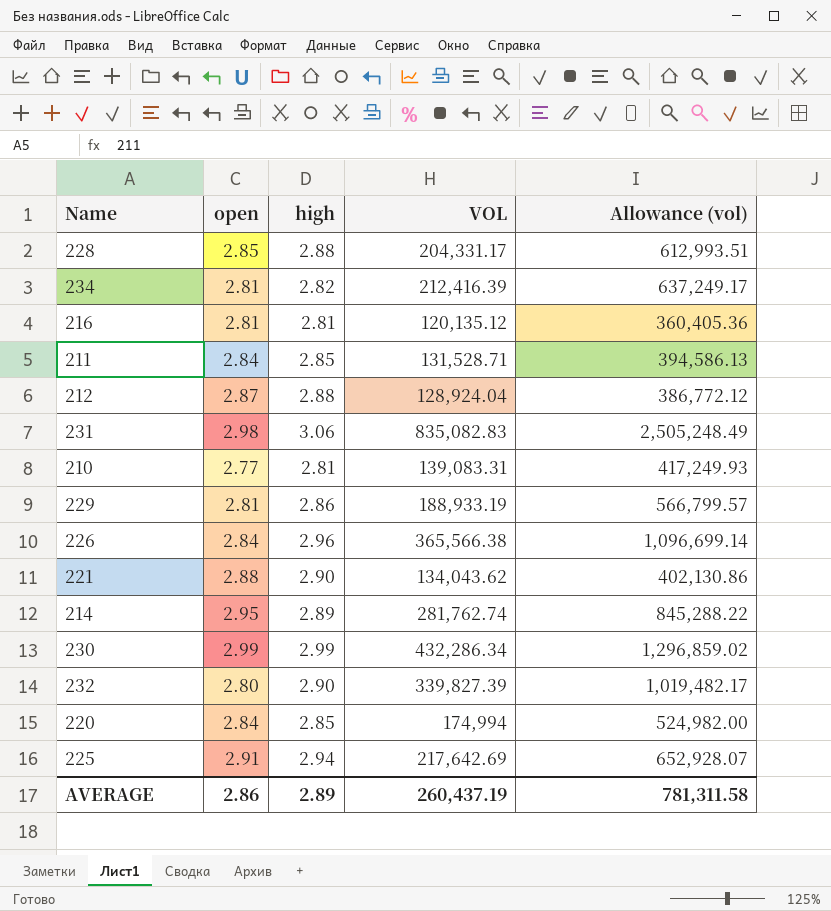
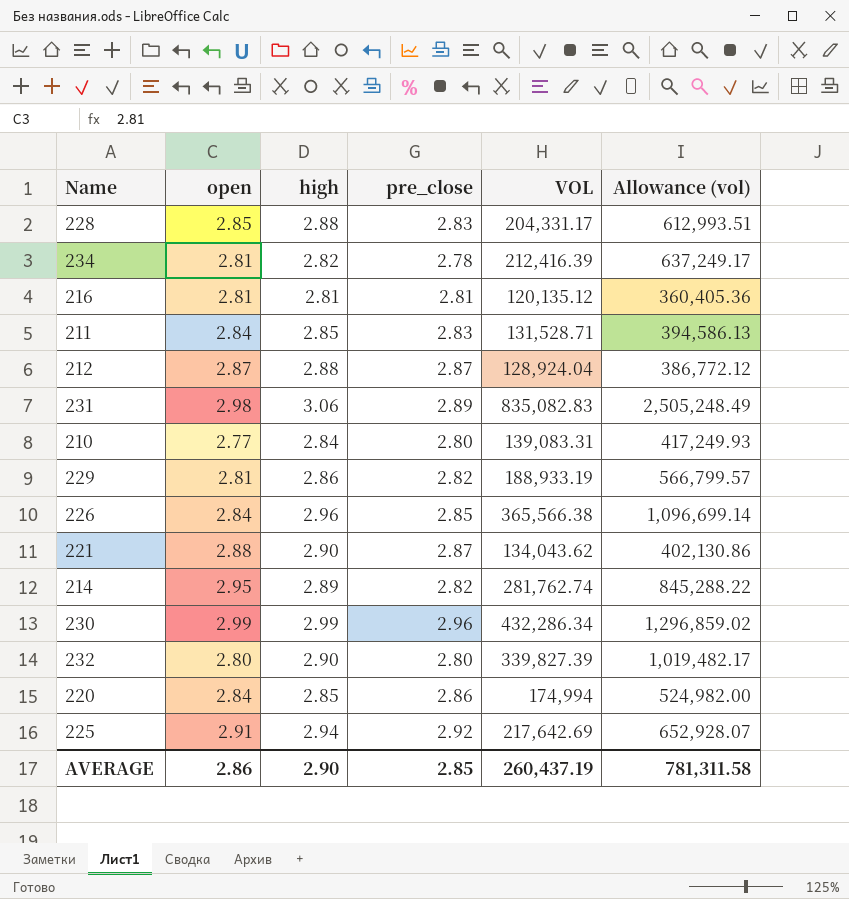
column pre_close | position: none -> 4
210 | high: 2.81 -> 2.84
AVERAGE | high: 2.89 -> 2.90

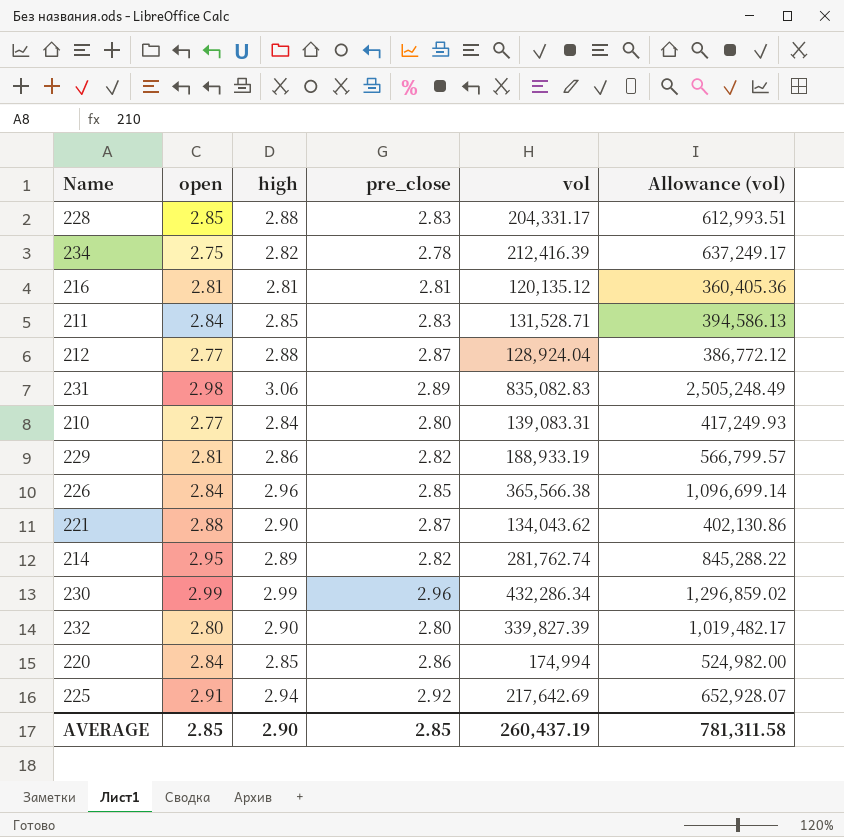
column name: VOL -> vol
234 | open: 2.81 -> 2.75
212 | open: 2.87 -> 2.77
AVERAGE | open: 2.86 -> 2.85

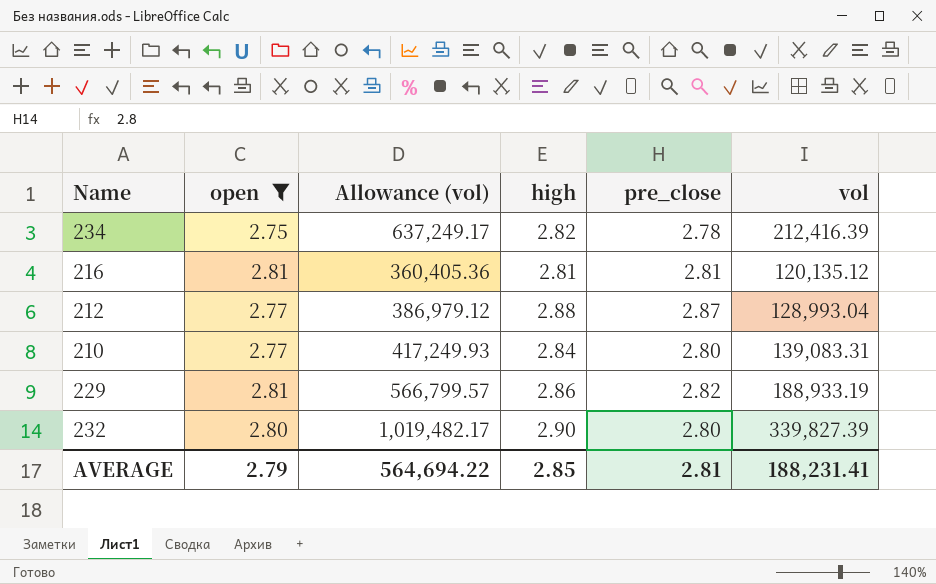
filter: none -> open <= 2.81
column Allowance (vol) | position: 6 -> 3
212 | Allowance (vol): 386,772.12 -> 386,979.12
212 | vol: 128,924.04 -> 128,993.04
AVERAGE | open: 2.85 -> 2.79
AVERAGE | Allowance (vol): 781,311.58 -> 564,694.22
AVERAGE | high: 2.90 -> 2.85
AVERAGE | pre_close: 2.85 -> 2.81
AVERAGE | vol: 260,437.19 -> 188,231.41

